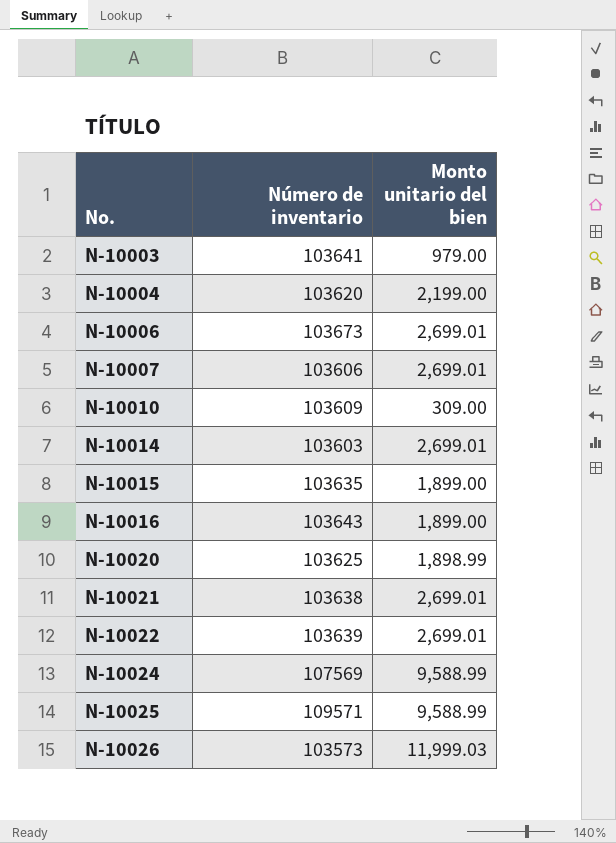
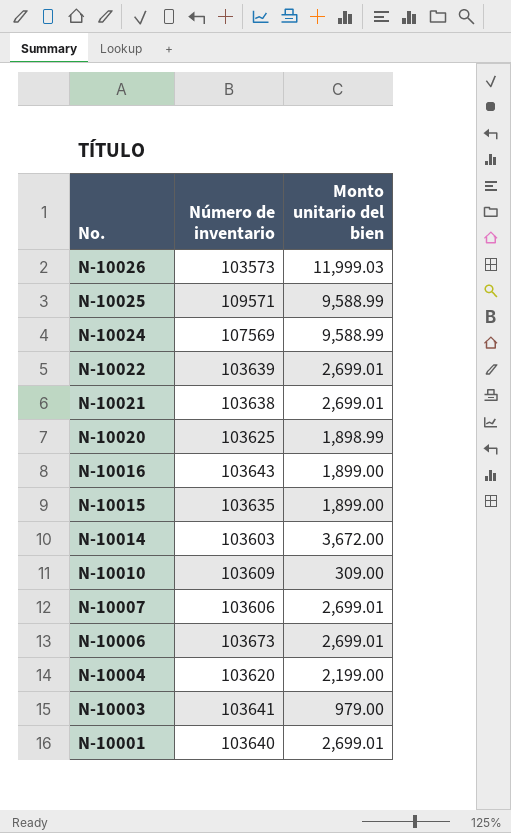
row order: No. ascending -> No. descending
N-10014 | Monto unitario del bien: 2,699.01 -> 3,672.00
row N-10001: none -> 103640 | 2,699.01

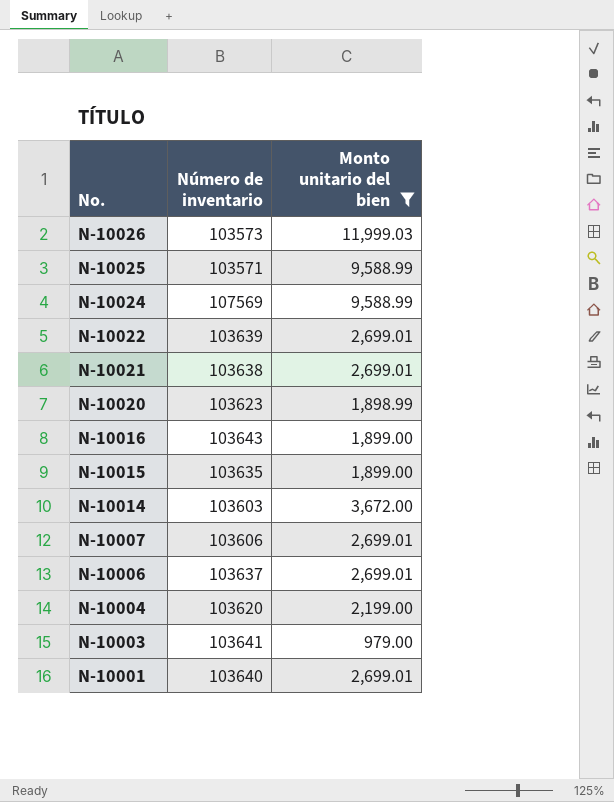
filter: none -> Monto unitario del bien != 309.00
N-10025 | Número de inventario: 109571 -> 103571
N-10020 | Número de inventario: 103625 -> 103623
N-10006 | Número de inventario: 103673 -> 103637

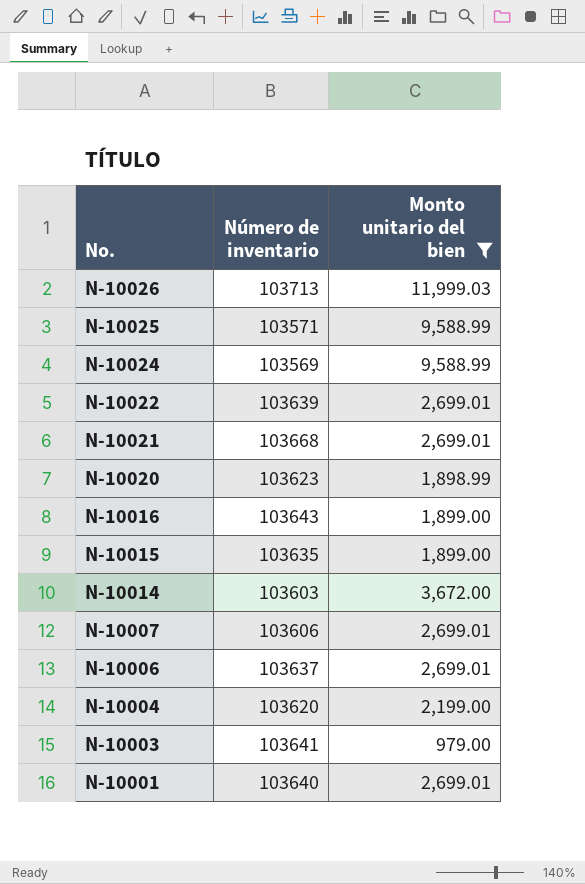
N-10026 | Número de inventario: 103573 -> 103713
N-10024 | Número de inventario: 107569 -> 103569
N-10021 | Número de inventario: 103638 -> 103668

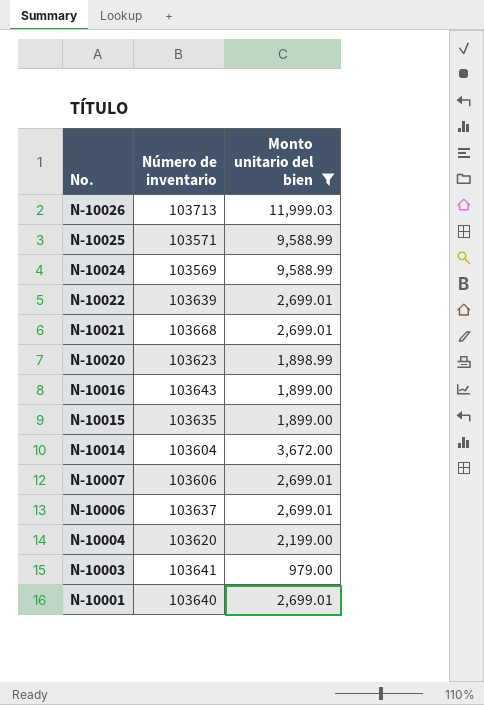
N-10014 | Número de inventario: 103603 -> 103604

